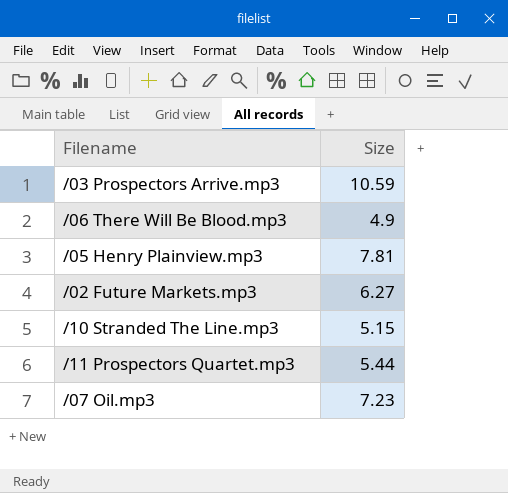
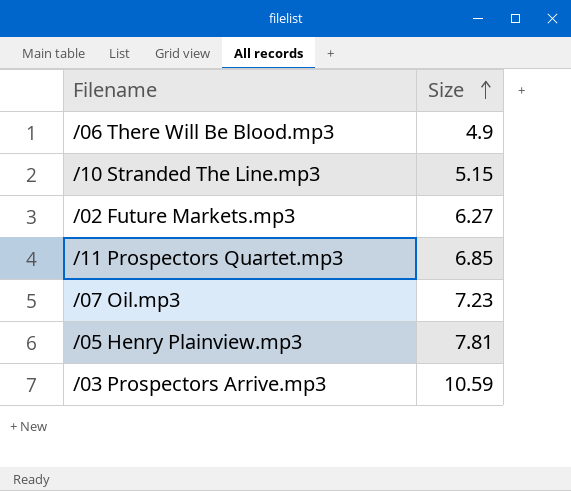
row order: none -> Size ascending
/11 Prospectors Quartet.mp3 | Size: 5.44 -> 6.85

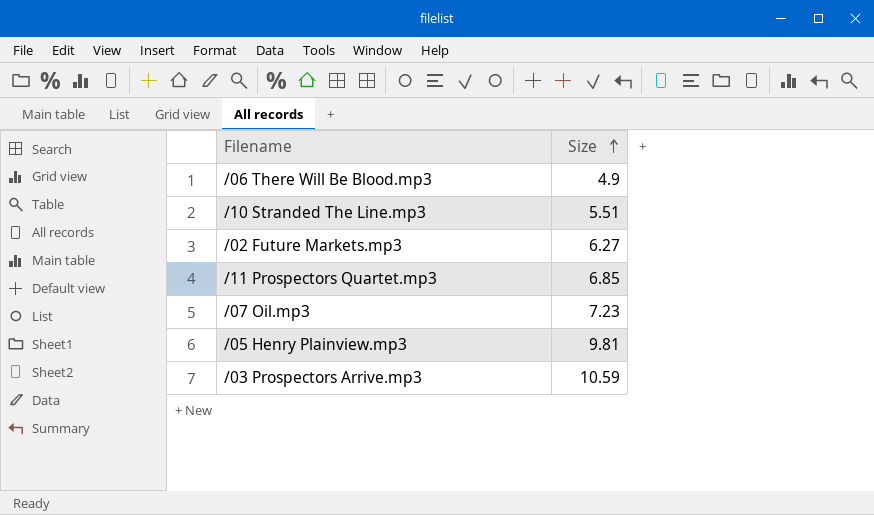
/10 Stranded The Line.mp3 | Size: 5.15 -> 5.51
/05 Henry Plainview.mp3 | Size: 7.81 -> 9.81

